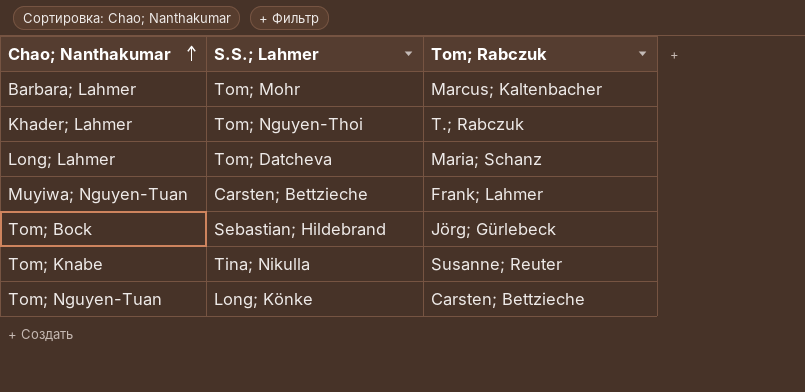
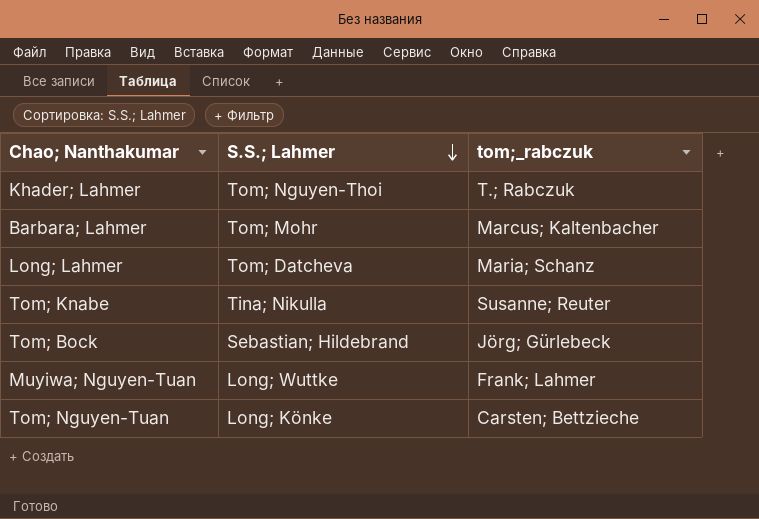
row order: Chao; Nanthakumar ascending -> S.S.; Lahmer descending
column name: Tom; Rabczuk -> tom;_rabczuk
Muyiwa; Nguyen-Tuan | S.S.; Lahmer: Carsten; Bettzieche -> Long; Wuttke

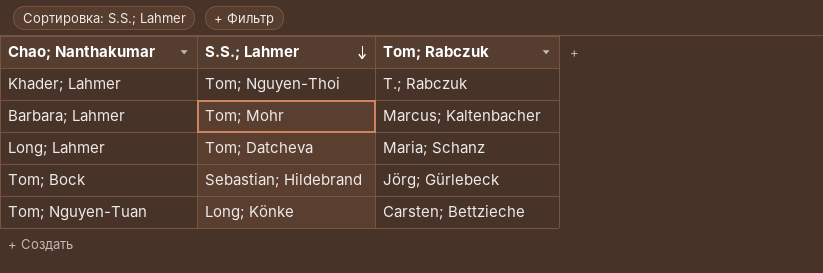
column name: tom;_rabczuk -> Tom; Rabczuk
row Tom; Knabe: Tina; Nikulla | Susanne; Reuter -> none
row Muyiwa; Nguyen-Tuan: Long; Wuttke | Frank; Lahmer -> none

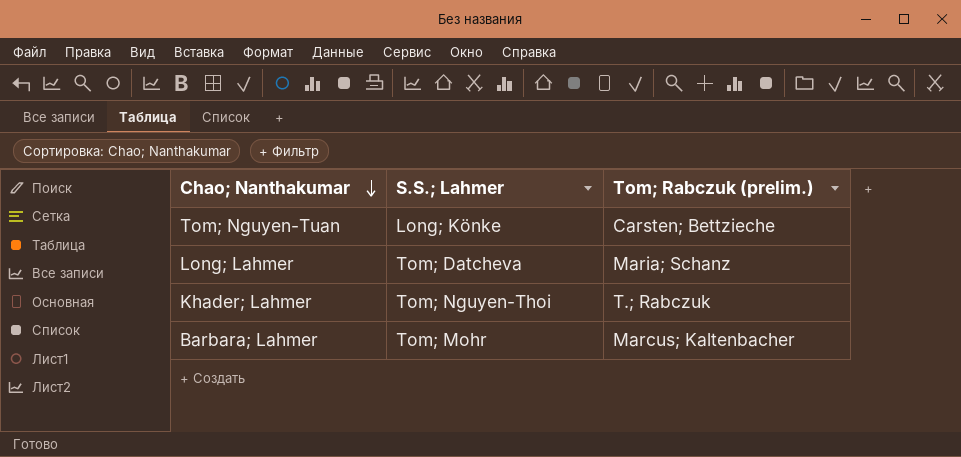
row order: S.S.; Lahmer descending -> Chao; Nanthakumar descending
column name: Tom; Rabczuk -> Tom; Rabczuk (prelim.)
row Tom; Bock: Sebastian; Hildebrand | Jörg; Gürlebeck -> none

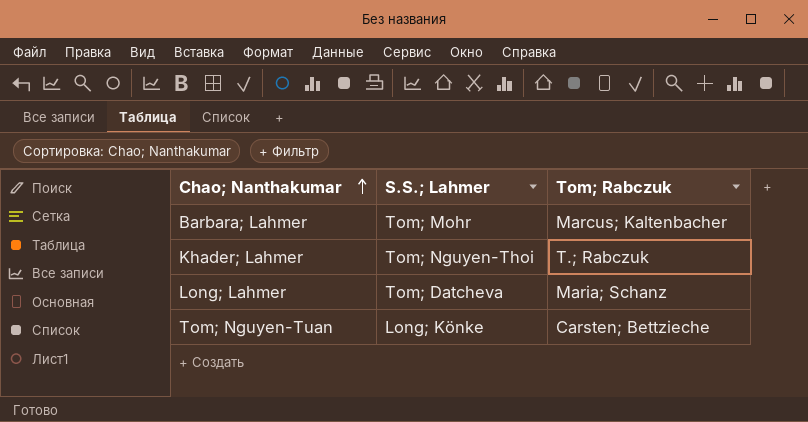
row order: Chao; Nanthakumar descending -> Chao; Nanthakumar ascending
column name: Tom; Rabczuk (prelim.) -> Tom; Rabczuk

